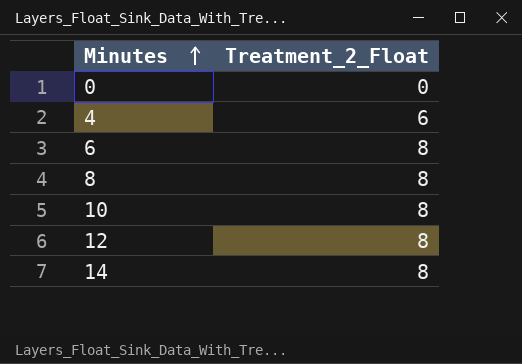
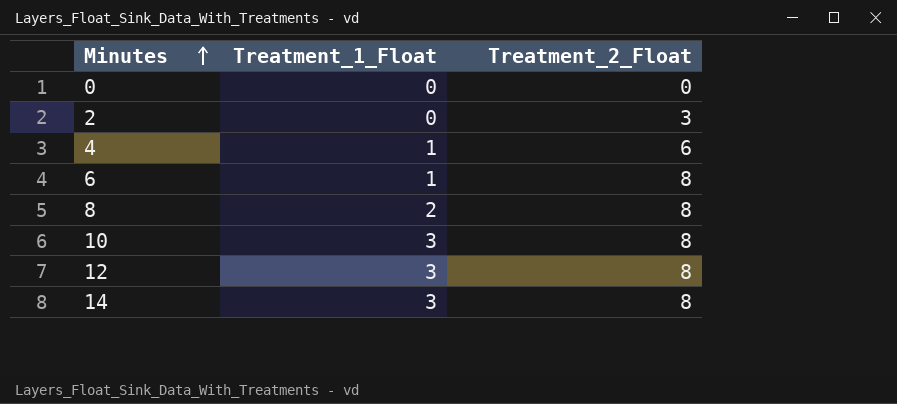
column Treatment_1_Float | position: none -> 2
row 2: none -> 0 | 3

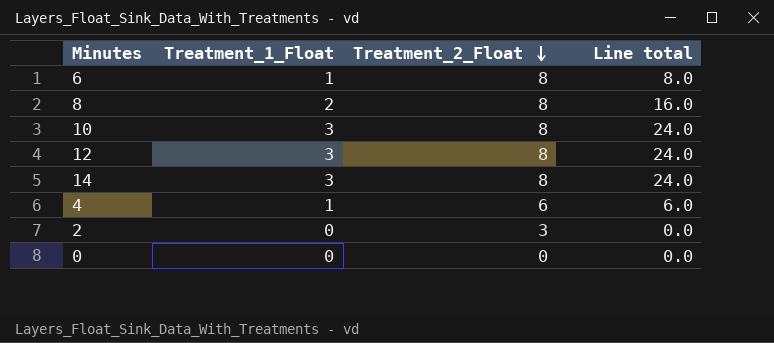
row order: Minutes ascending -> Treatment_2_Float descending
column Line total | formula: none -> [Treatment_1_Float] * [Treatment_2_Float]

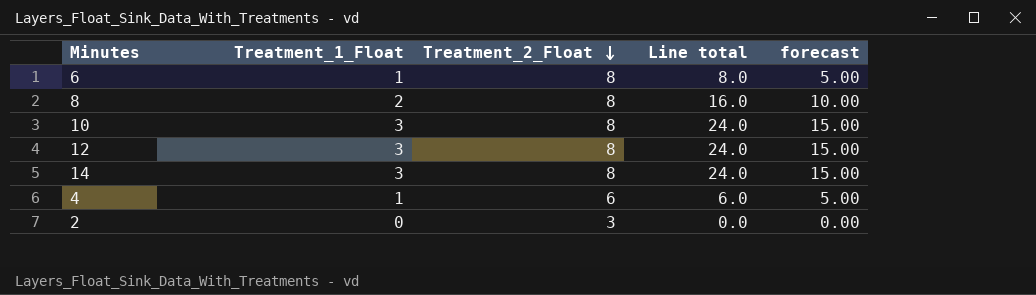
column forecast | formula: none -> [Treatment_1_Float] * 5
row 0: 0 | 0 | 0.0 -> none

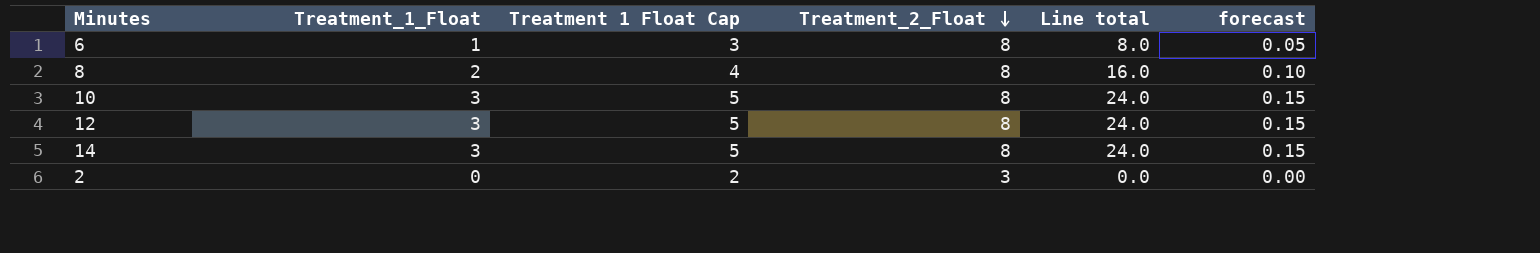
column Treatment 1 Float Cap | formula: none -> [Treatment_1_Float] + 2
column forecast | formula: [Treatment_1_Float] * 5 -> [Treatment_1_Float] * 0.05
row 4: 1 | 6 | 6.0 | 5.00 -> none

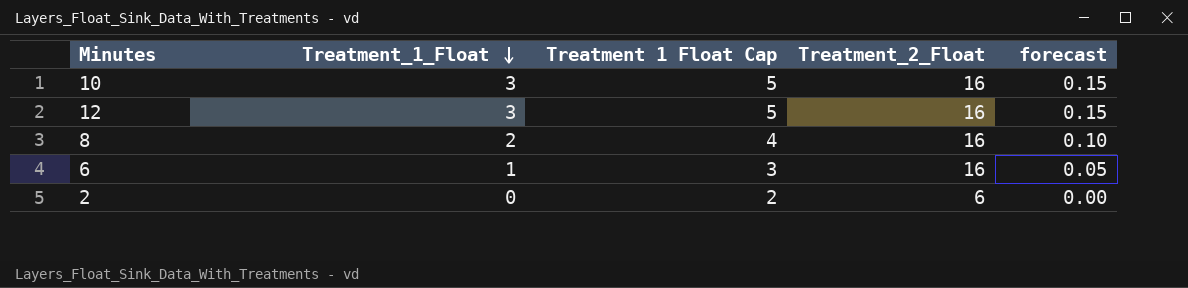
row order: Treatment_2_Float descending -> Treatment_1_Float descending
column Line total | formula: [Treatment_1_Float] * [Treatment_2_Float] -> none
row 14: 3 | 5 | 8 | 24.0 | 0.15 -> none
10 | Treatment_2_Float: 8 -> 16
12 | Treatment_2_Float: 8 -> 16
8 | Treatment_2_Float: 8 -> 16
6 | Treatment_2_Float: 8 -> 16
2 | Treatment_2_Float: 3 -> 6

